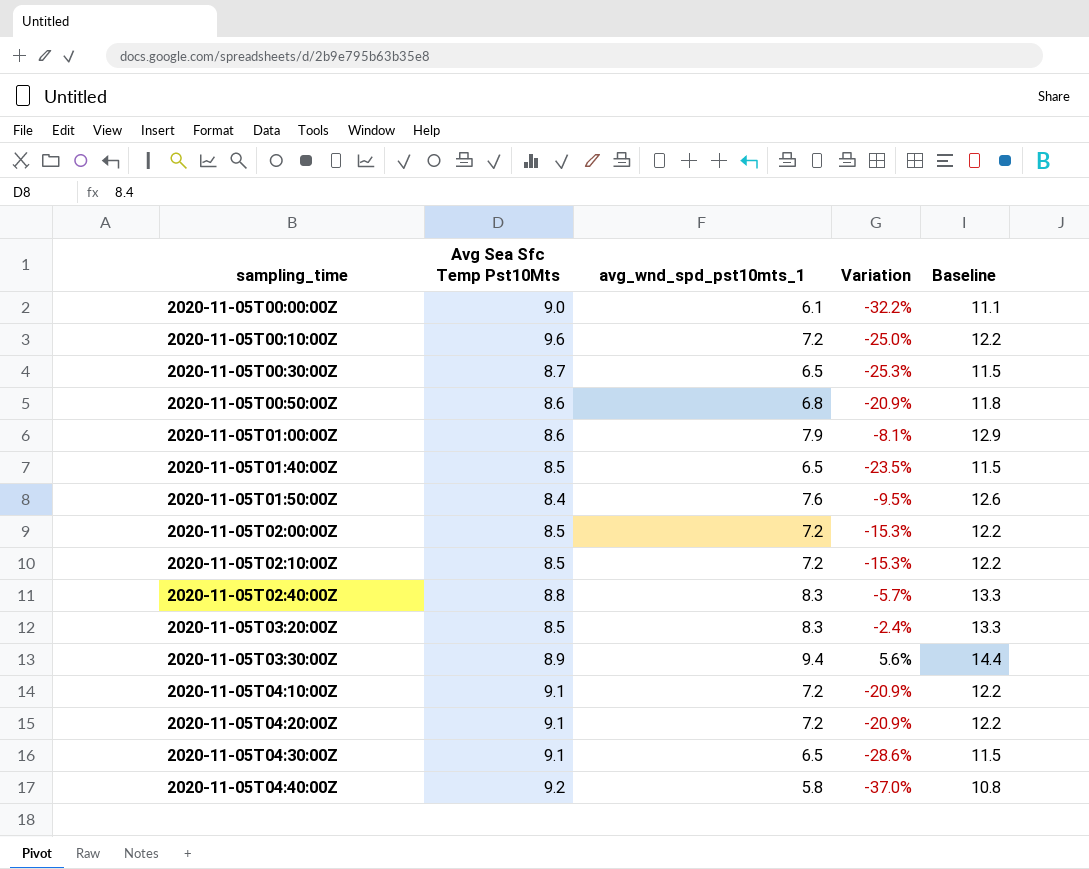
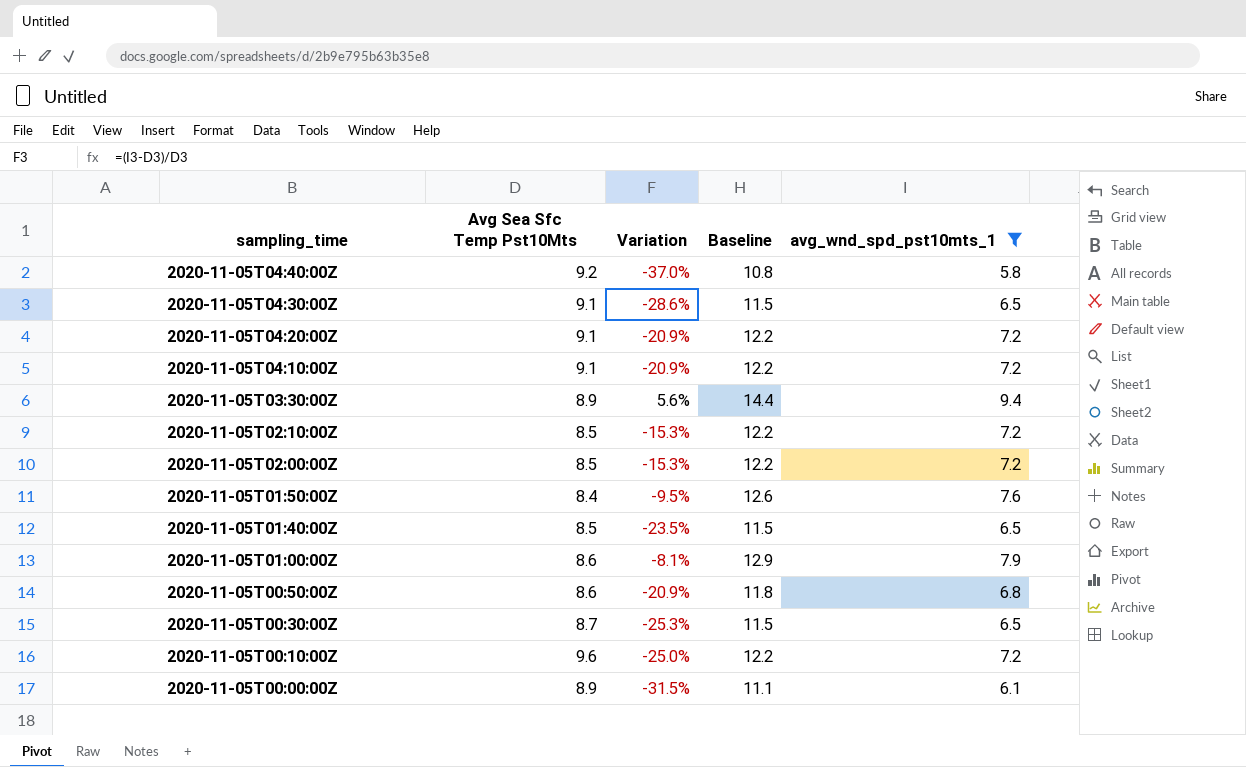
filter: none -> avg_wnd_spd_pst10mts_1 != 8.3
row order: sampling_time ascending -> sampling_time descending
column avg_wnd_spd_pst10mts_1 | position: 3 -> 5
2020-11-05T00:00:00Z | Avg Sea Sfc Temp Pst10Mts: 9.0 -> 8.9
2020-11-05T00:00:00Z | Variation: -32.2% -> -31.5%

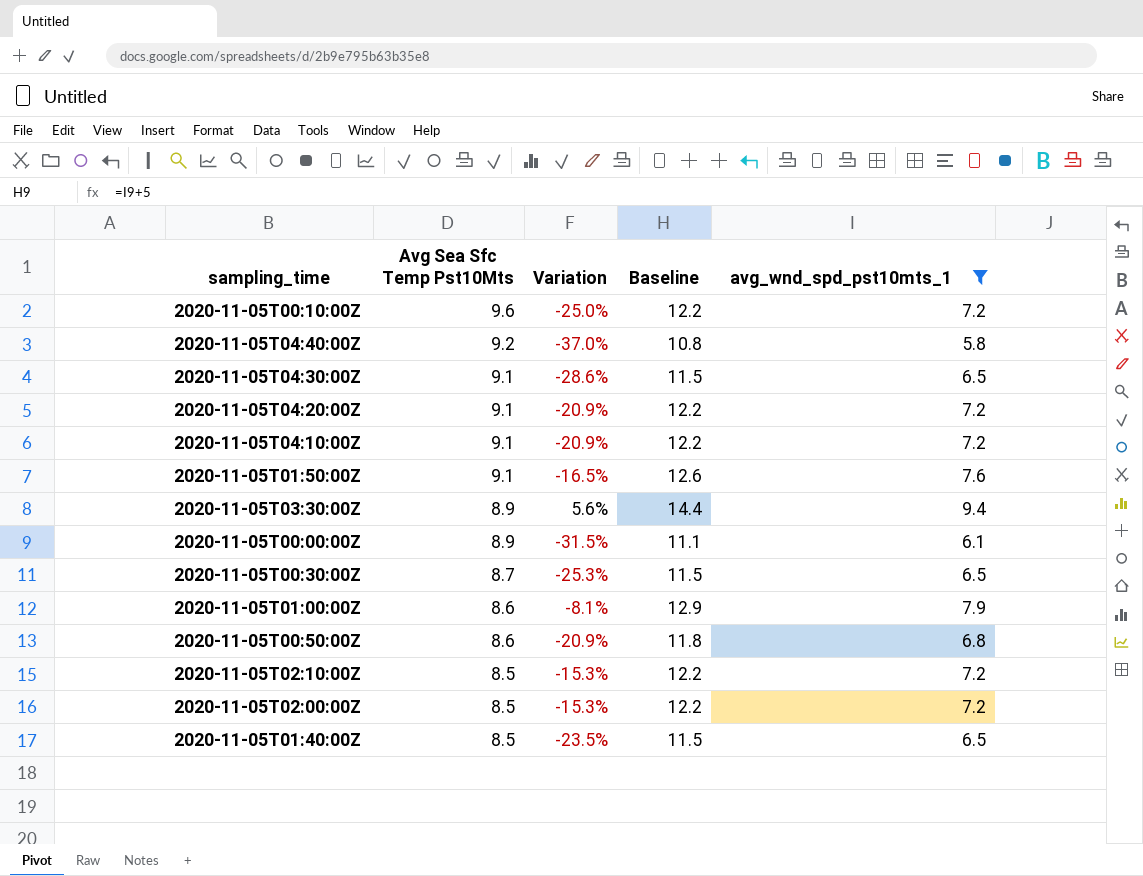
row order: sampling_time descending -> Avg Sea Sfc Temp Pst10Mts descending
2020-11-05T01:50:00Z | Avg Sea Sfc Temp Pst10Mts: 8.4 -> 9.1
2020-11-05T01:50:00Z | Variation: -9.5% -> -16.5%

